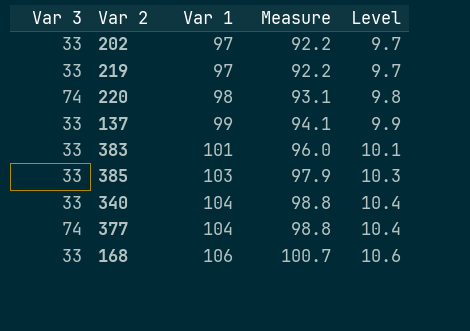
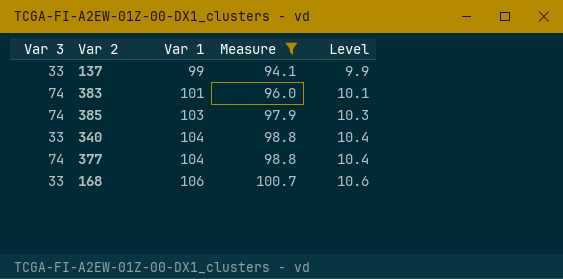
filter: none -> Measure >= 94.1
383 | Var 3: 33 -> 74
385 | Var 3: 33 -> 74

